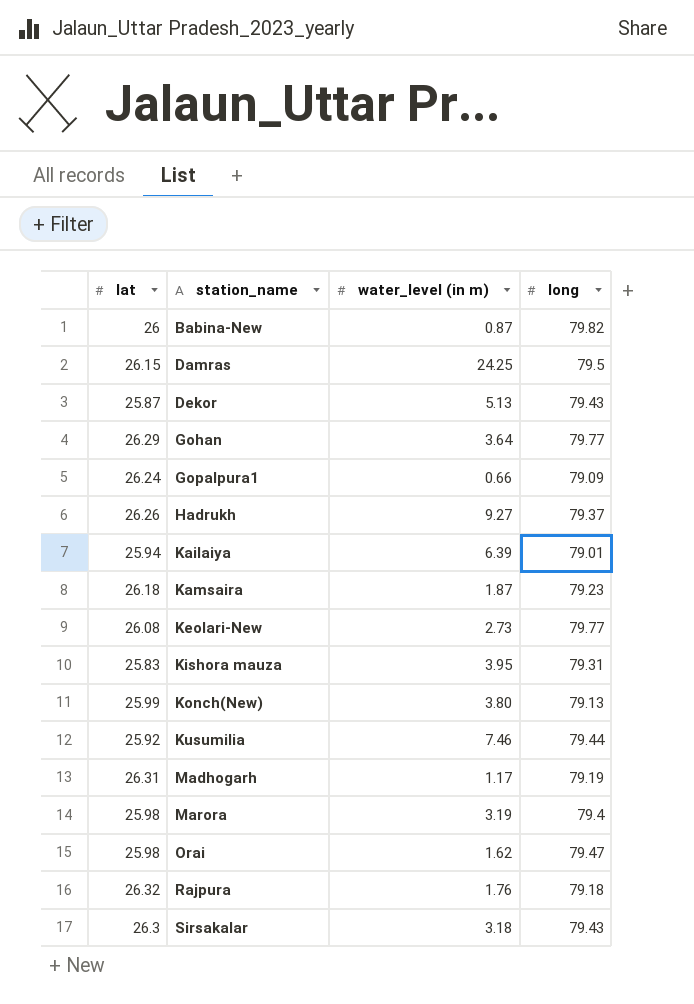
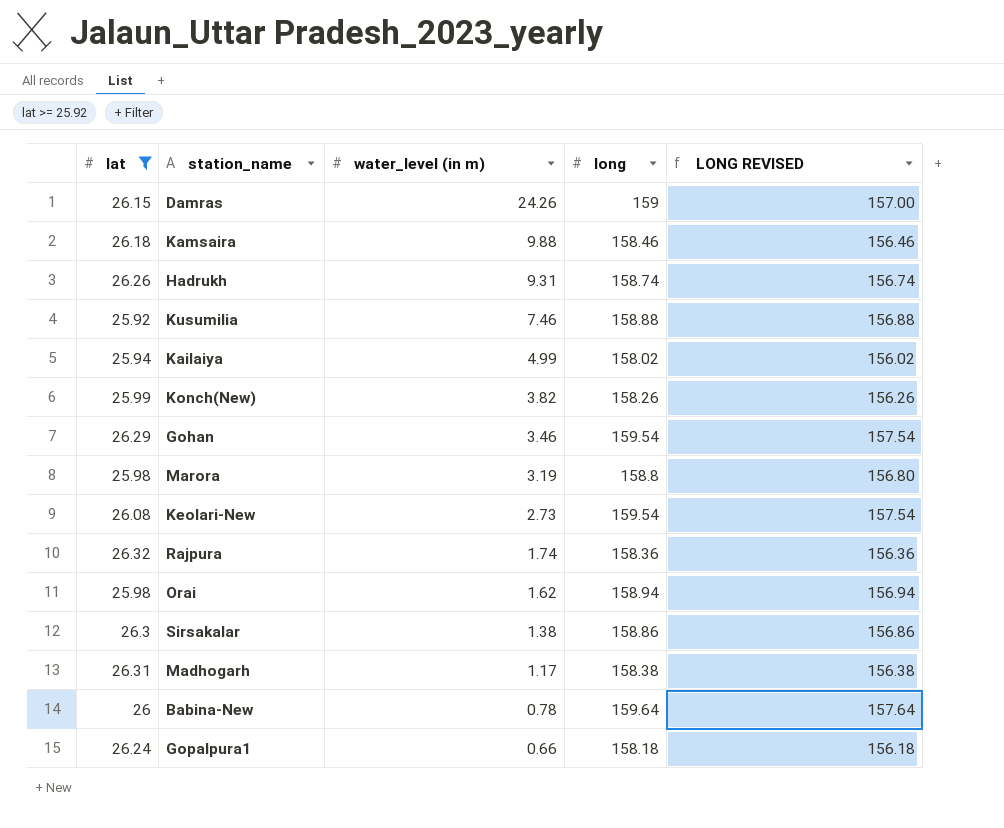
filter: none -> lat >= 25.92
row order: station_name ascending -> water_level (in m) descending
column LONG REVISED | formula: none -> [long] - 2
Damras | water_level (in m): 24.25 -> 24.26
Damras | long: 79.5 -> 159
Kamsaira | water_level (in m): 1.87 -> 9.88
Kamsaira | long: 79.23 -> 158.46
Hadrukh | water_level (in m): 9.27 -> 9.31
Hadrukh | long: 79.37 -> 158.74
Kusumilia | long: 79.44 -> 158.88
Kailaiya | water_level (in m): 6.39 -> 4.99
Kailaiya | long: 79.01 -> 158.02
Konch(New) | water_level (in m): 3.80 -> 3.82
Konch(New) | long: 79.13 -> 158.26
Gohan | water_level (in m): 3.64 -> 3.46
Gohan | long: 79.77 -> 159.54
Marora | long: 79.4 -> 158.8
Keolari-New | long: 79.77 -> 159.54
Rajpura | water_level (in m): 1.76 -> 1.74
Rajpura | long: 79.18 -> 158.36
Orai | long: 79.47 -> 158.94
Sirsakalar | water_level (in m): 3.18 -> 1.38
Sirsakalar | long: 79.43 -> 158.86
Madhogarh | long: 79.19 -> 158.38
Babina-New | water_level (in m): 0.87 -> 0.78
Babina-New | long: 79.82 -> 159.64
Gopalpura1 | long: 79.09 -> 158.18

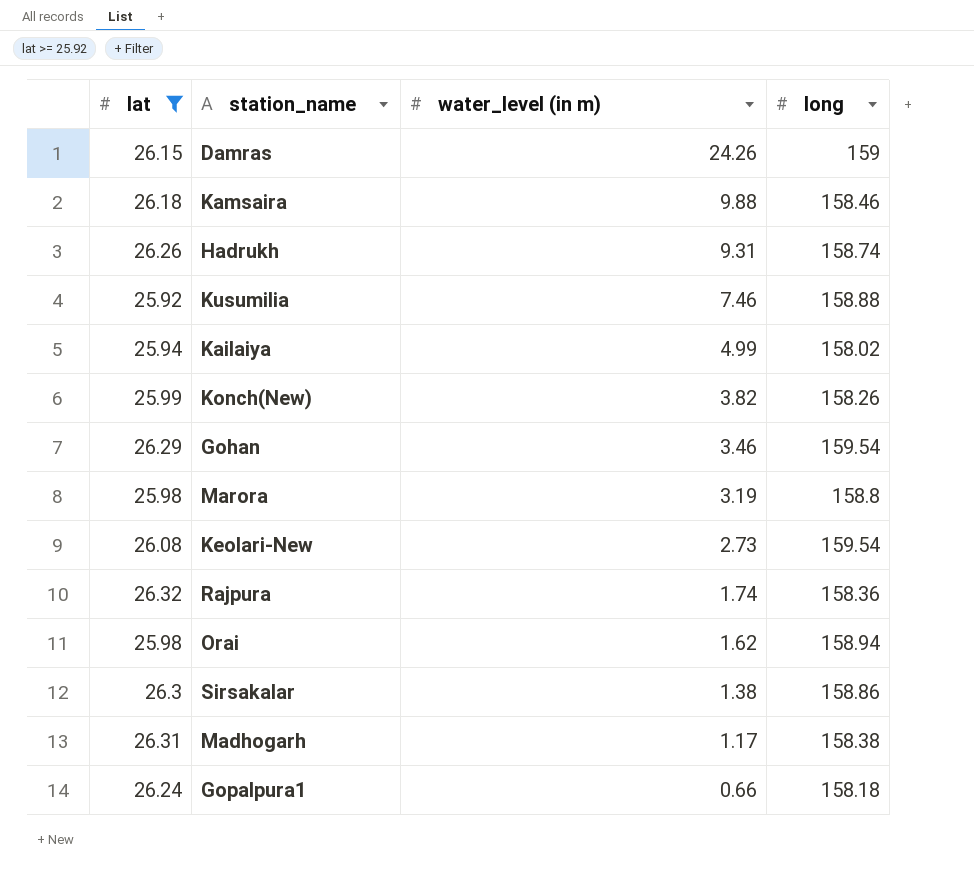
column LONG REVISED | formula: [long] - 2 -> none
row Babina-New: 26 | 0.78 | 159.64 | 157.64 -> none

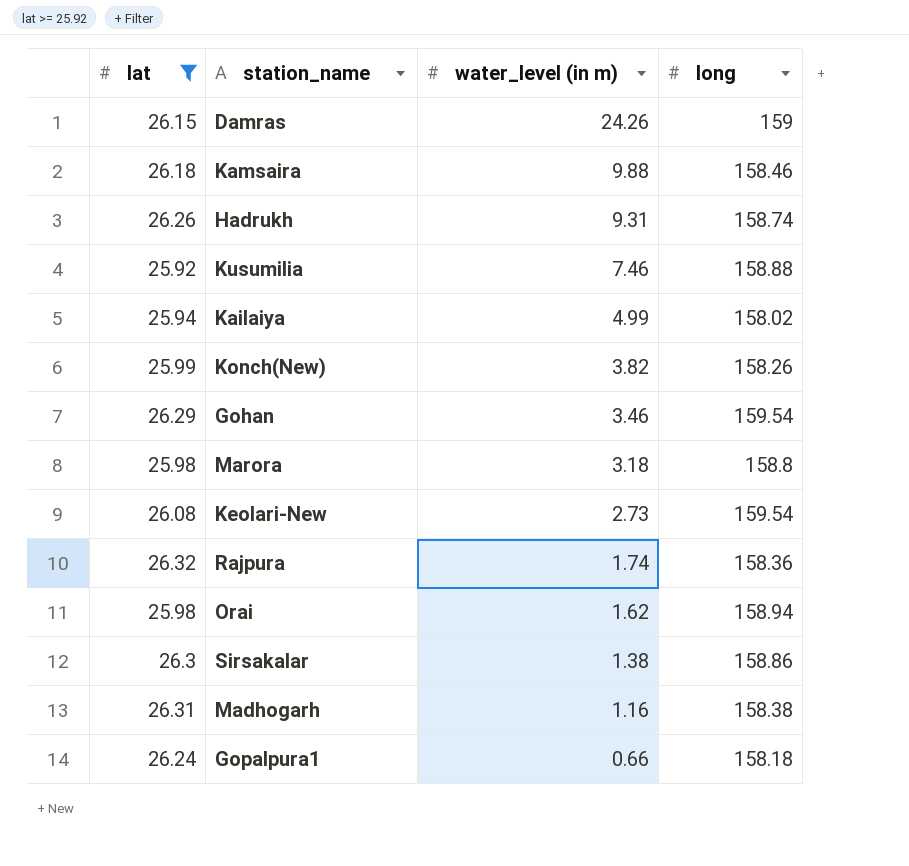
Marora | water_level (in m): 3.19 -> 3.18
Madhogarh | water_level (in m): 1.17 -> 1.16

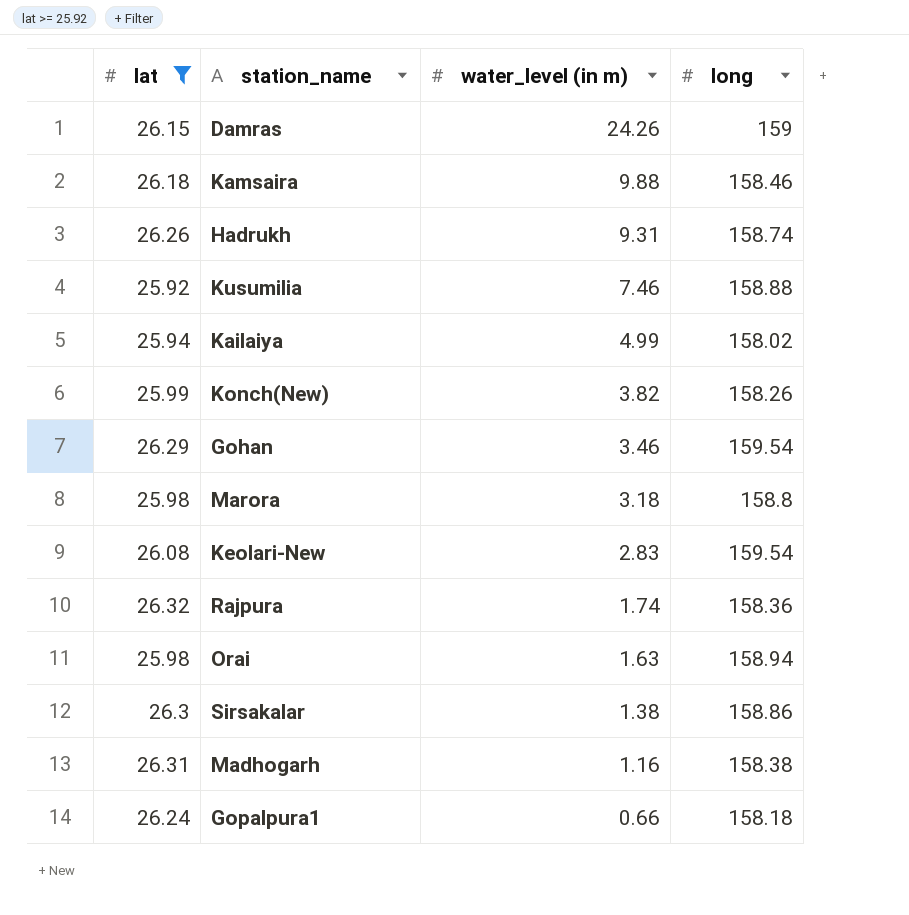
Keolari-New | water_level (in m): 2.73 -> 2.83
Orai | water_level (in m): 1.62 -> 1.63

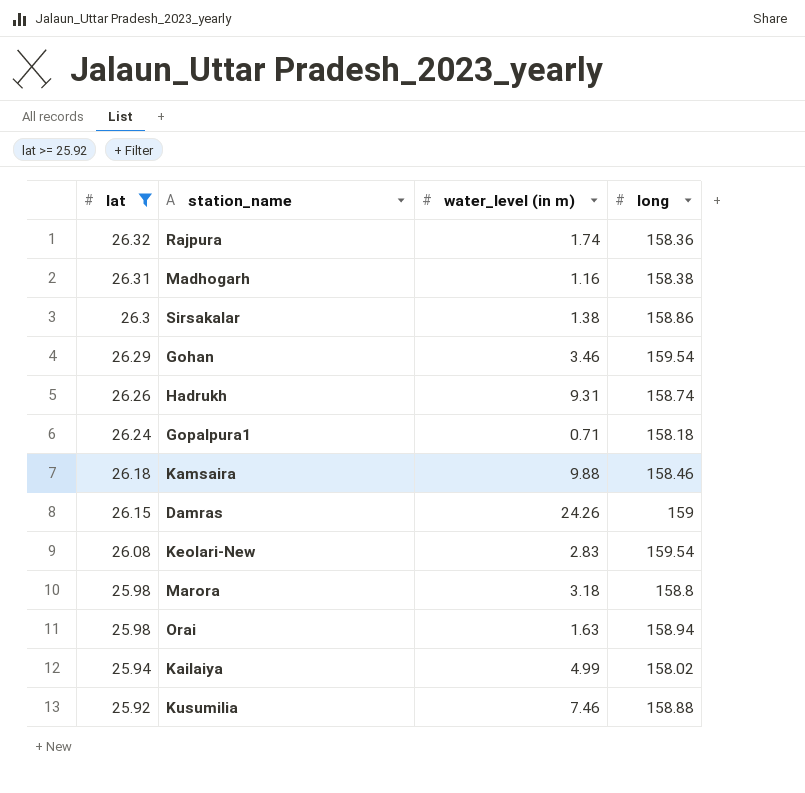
row order: water_level (in m) descending -> lat descending
row Konch(New): 25.99 | 3.82 | 158.26 -> none
Gopalpura1 | water_level (in m): 0.66 -> 0.71

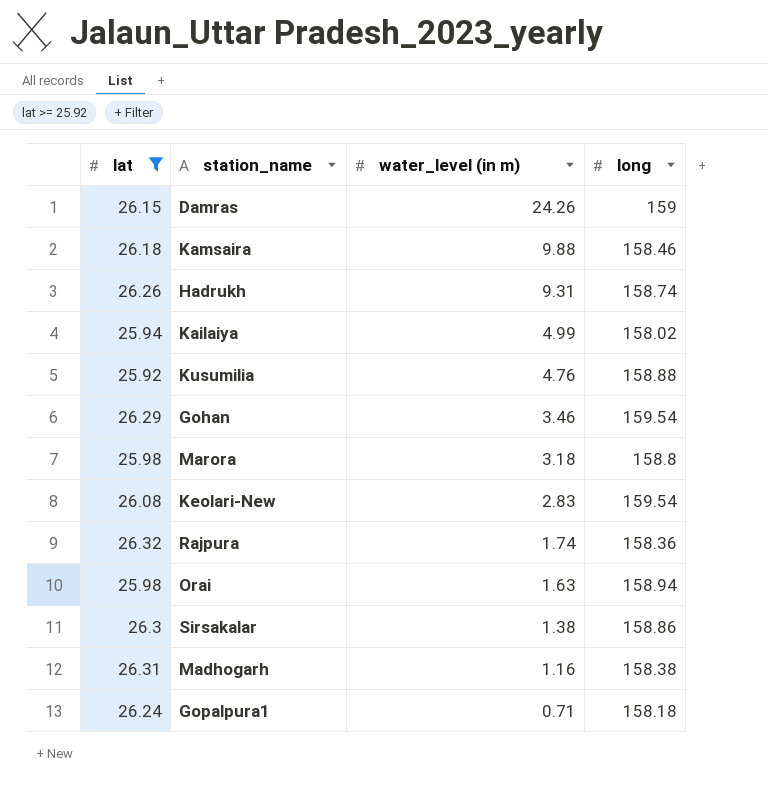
row order: lat descending -> water_level (in m) descending
Kusumilia | water_level (in m): 7.46 -> 4.76

